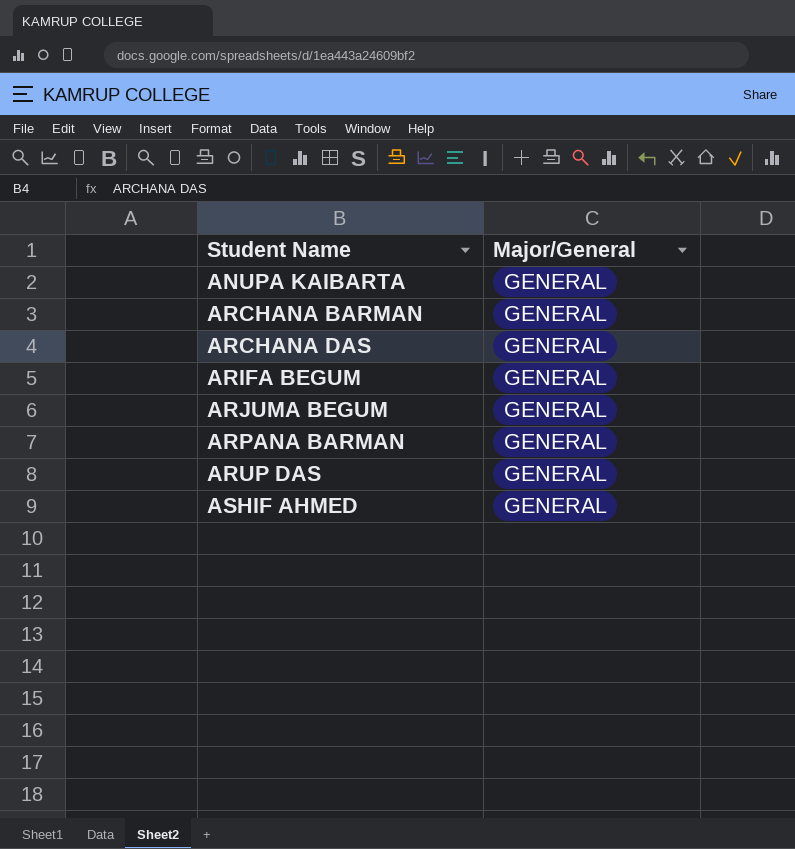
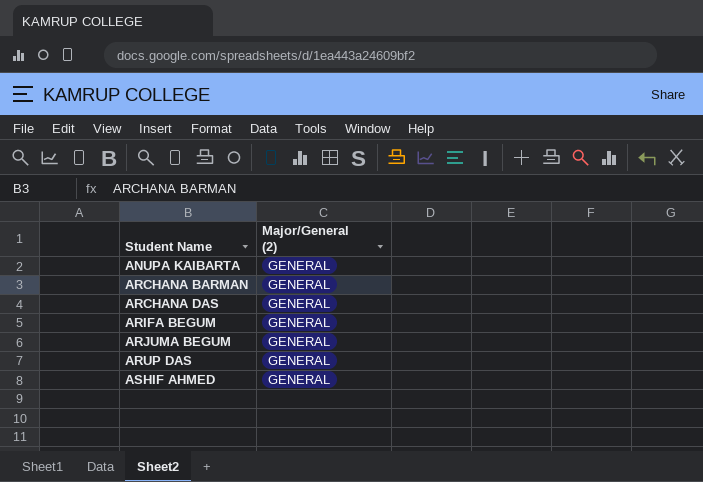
column name: Major/General -> Major/General (2)
row ARPANA BARMAN: GENERAL -> none

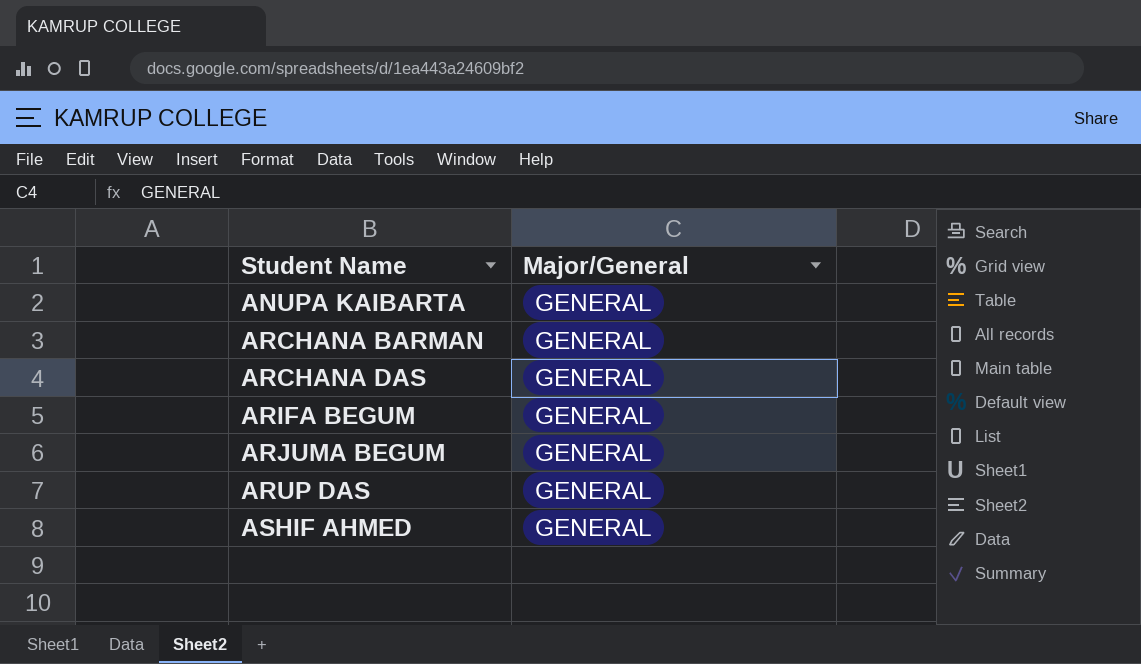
column name: Major/General (2) -> Major/General

